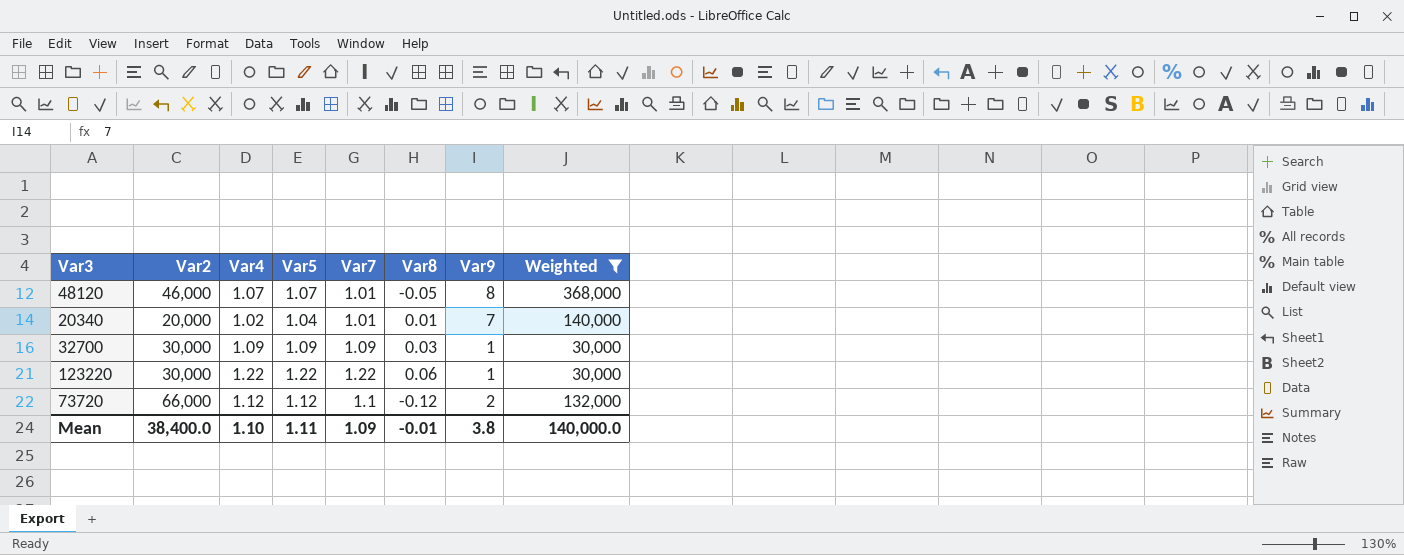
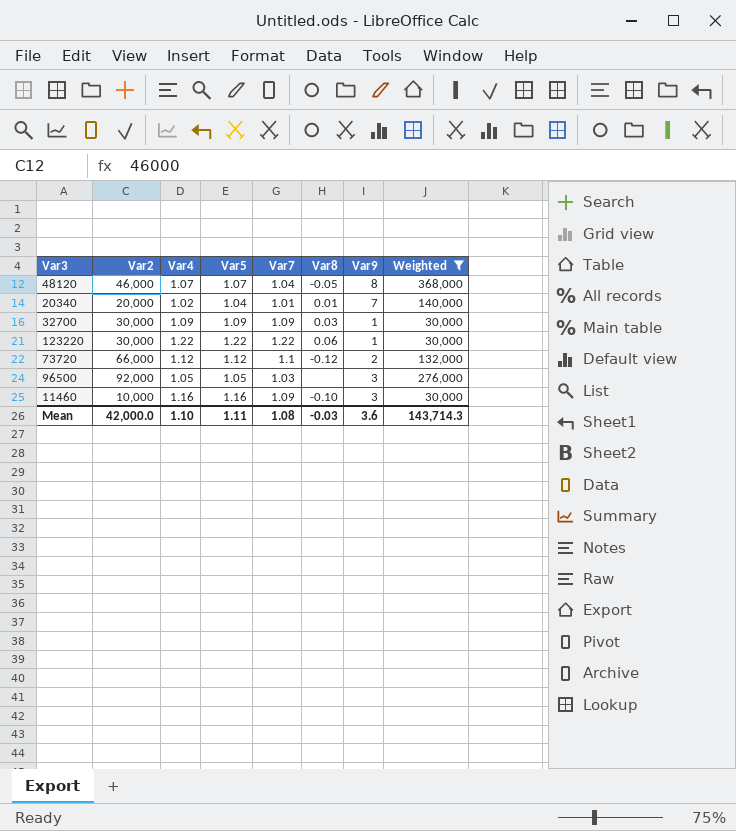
48120 | Var7: 1.01 -> 1.04
row 96500: none -> 92,000 | 1.05 | 1.05 | 1.03 | none | 3 | 276,000
row 11460: none -> 10,000 | 1.16 | 1.16 | 1.09 | -0.10 | 3 | 30,000
Mean | Var2: 38,400.0 -> 42,000.0
Mean | Var7: 1.09 -> 1.08
Mean | Var8: -0.01 -> -0.03
Mean | Var9: 3.8 -> 3.6
Mean | Weighted: 140,000.0 -> 143,714.3

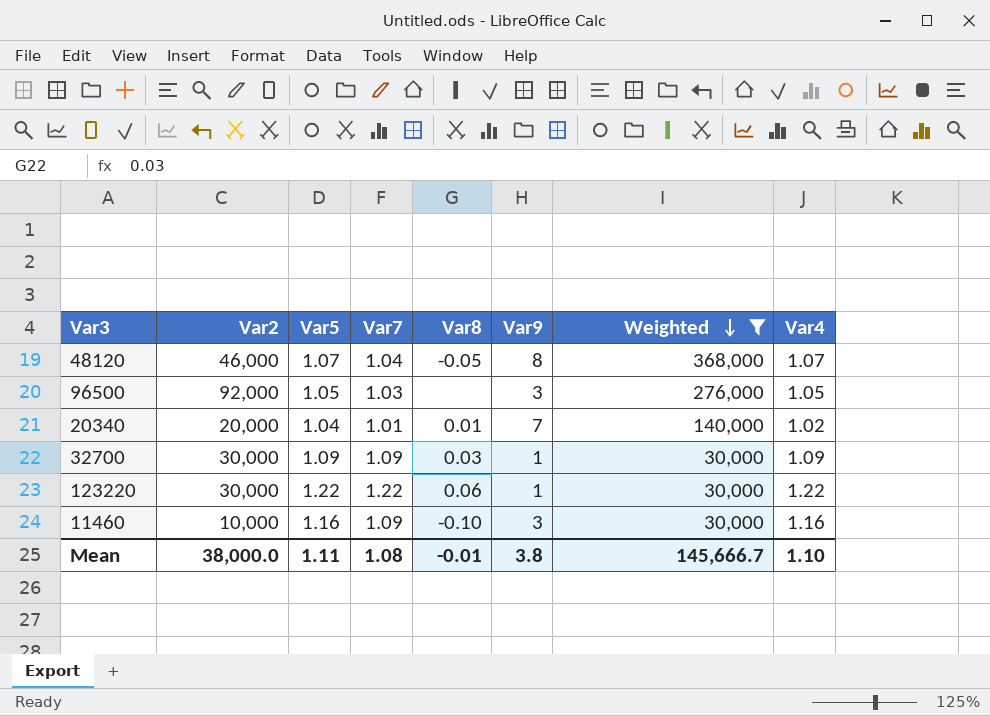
row order: none -> Weighted descending
column Var4 | position: 3 -> 8
row 73720: 66,000 | 1.12 | 1.12 | 1.1 | -0.12 | 2 | 132,000 -> none
Mean | Var2: 42,000.0 -> 38,000.0
Mean | Var8: -0.03 -> -0.01
Mean | Var9: 3.6 -> 3.8
Mean | Weighted: 143,714.3 -> 145,666.7

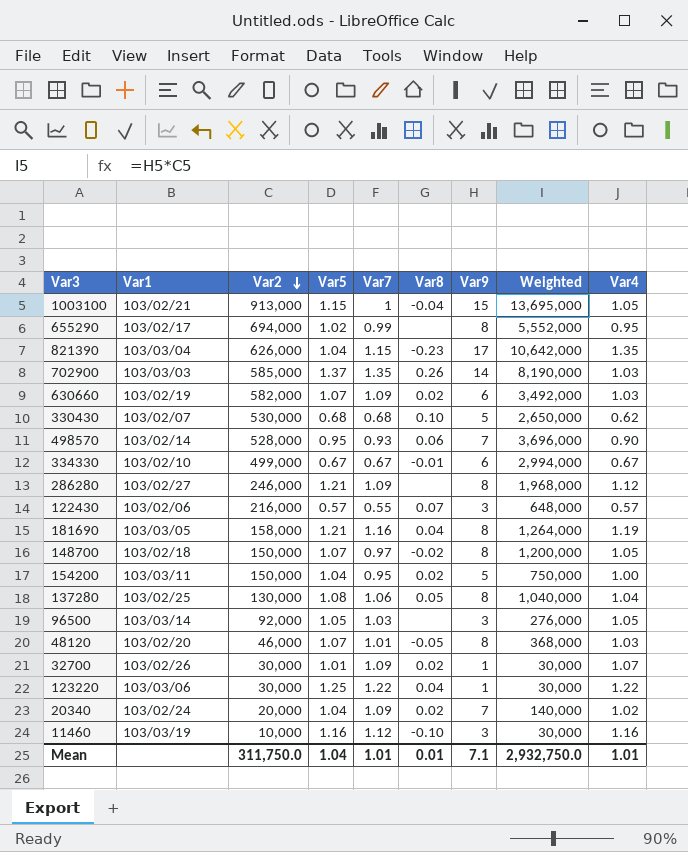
filter: Weighted <= 368,000 -> none
row order: Weighted descending -> Var2 descending
column Var1 | position: none -> 2
48120 | Var7: 1.04 -> 1.01
48120 | Var4: 1.07 -> 1.03
32700 | Var5: 1.09 -> 1.01
32700 | Var8: 0.03 -> 0.02
32700 | Var4: 1.09 -> 1.07
123220 | Var5: 1.22 -> 1.25
123220 | Var8: 0.06 -> 0.04
20340 | Var7: 1.01 -> 1.09
20340 | Var8: 0.01 -> 0.02
11460 | Var7: 1.09 -> 1.12
Mean | Var2: 38,000.0 -> 311,750.0
Mean | Var5: 1.11 -> 1.04
Mean | Var7: 1.08 -> 1.01
Mean | Var8: -0.01 -> 0.01
Mean | Var9: 3.8 -> 7.1
Mean | Weighted: 145,666.7 -> 2,932,750.0
Mean | Var4: 1.10 -> 1.01

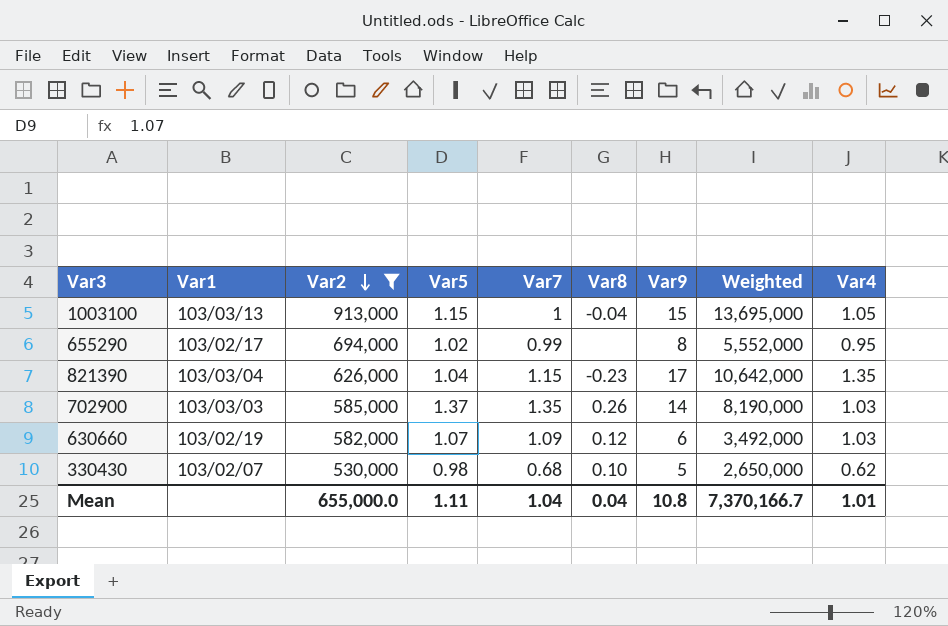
filter: none -> Var2 >= 530,000
1003100 | Var1: 103/02/21 -> 103/03/13
630660 | Var8: 0.02 -> 0.12
330430 | Var5: 0.68 -> 0.98
Mean | Var2: 311,750.0 -> 655,000.0
Mean | Var5: 1.04 -> 1.11
Mean | Var7: 1.01 -> 1.04
Mean | Var8: 0.01 -> 0.04
Mean | Var9: 7.1 -> 10.8
Mean | Weighted: 2,932,750.0 -> 7,370,166.7

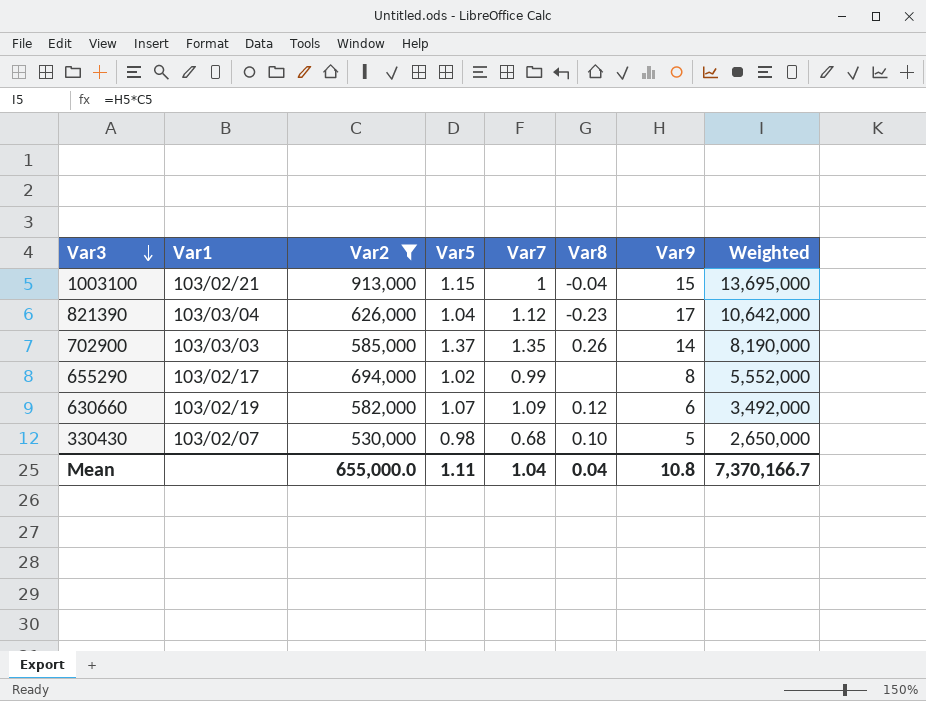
row order: Var2 descending -> Var3 descending
column Var4 | position: 9 -> none
1003100 | Var1: 103/03/13 -> 103/02/21
821390 | Var7: 1.15 -> 1.12

